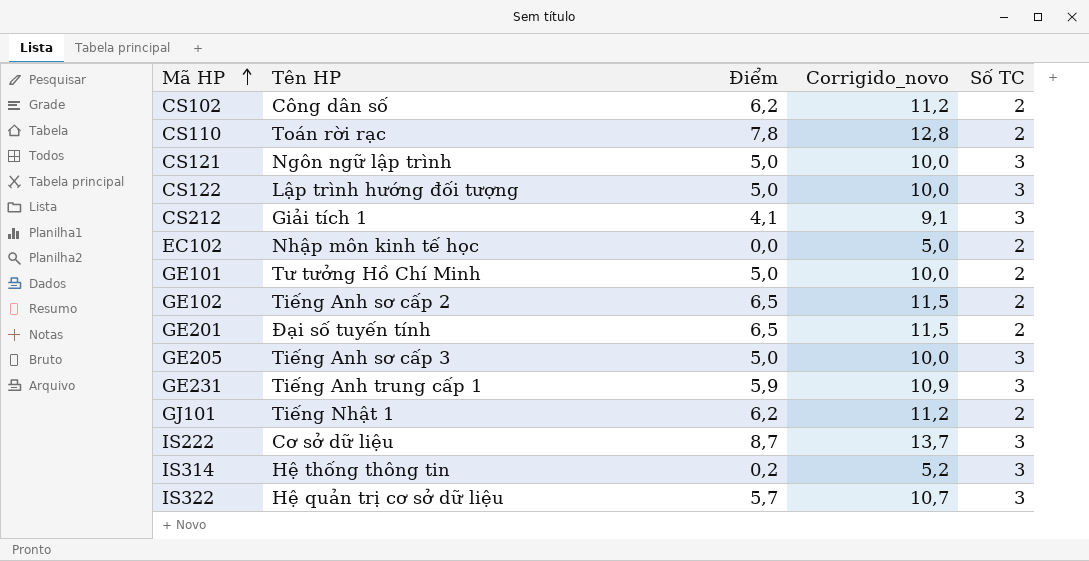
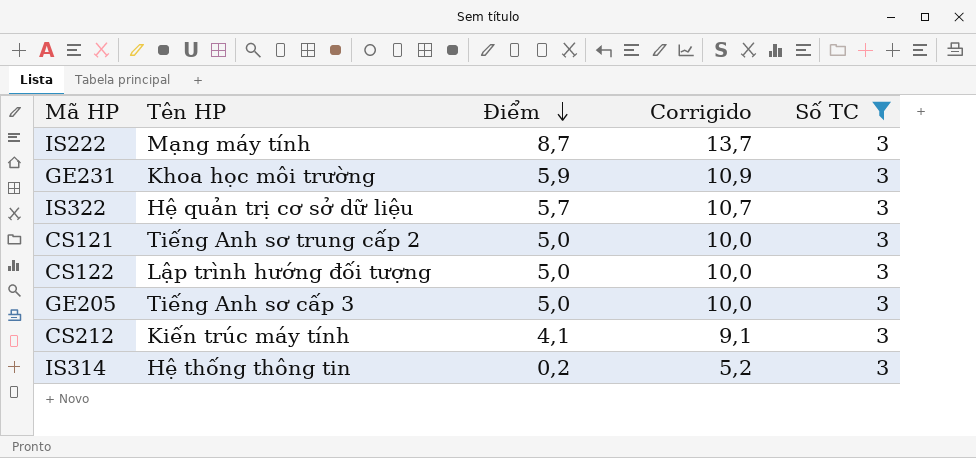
filter: none -> Số TC = 3
row order: Mã HP ascending -> Điểm descending
column name: Corrigido_novo -> Corrigido
IS222 | Tên HP: Cơ sở dữ liệu -> Mạng máy tính
GE231 | Tên HP: Tiếng Anh trung cấp 1 -> Khoa học môi trường
CS121 | Tên HP: Ngôn ngữ lập trình -> Tiếng Anh sơ trung cấp 2
CS212 | Tên HP: Giải tích 1 -> Kiến trúc máy tính

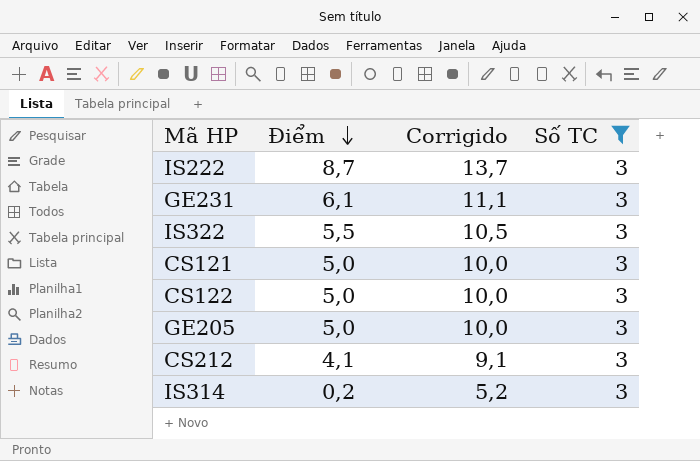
column Tên HP | position: 2 -> none
GE231 | Điểm: 5,9 -> 6,1
GE231 | Corrigido: 10,9 -> 11,1
IS322 | Điểm: 5,7 -> 5,5
IS322 | Corrigido: 10,7 -> 10,5

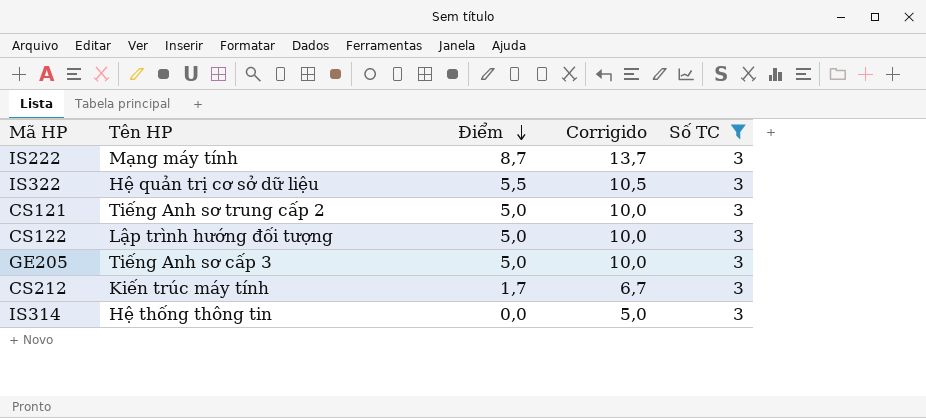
column Tên HP | position: none -> 2
row GE231: 6,1 | 11,1 | 3 -> none
CS212 | Điểm: 4,1 -> 1,7
CS212 | Corrigido: 9,1 -> 6,7
IS314 | Điểm: 0,2 -> 0,0
IS314 | Corrigido: 5,2 -> 5,0

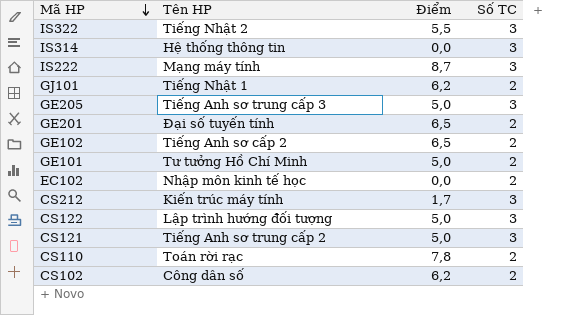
filter: Số TC = 3 -> none
row order: Điểm descending -> Mã HP descending
column Corrigido | formula: [Điểm] + 5 -> none
IS322 | Tên HP: Hệ quản trị cơ sở dữ liệu -> Tiếng Nhật 2
GE205 | Tên HP: Tiếng Anh sơ cấp 3 -> Tiếng Anh sơ trung cấp 3

